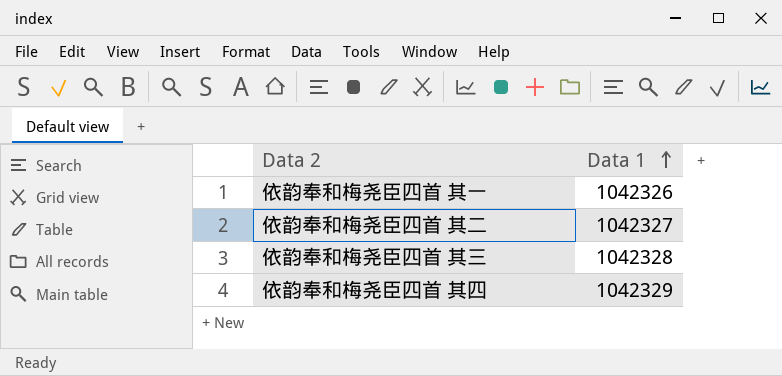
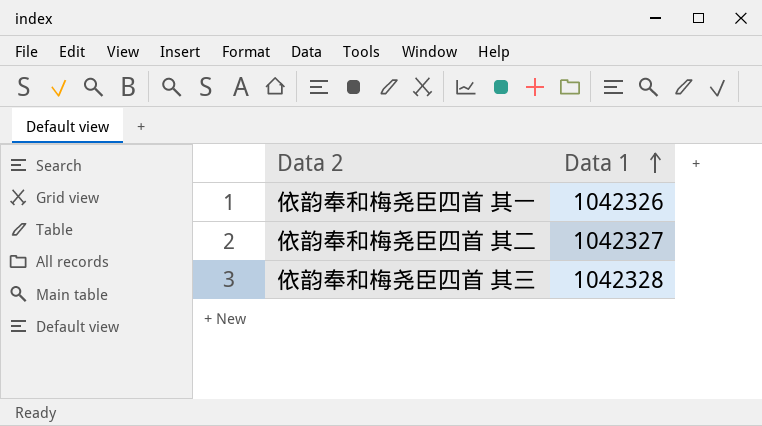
row 依韵奉和梅尧臣四首 其四: 1042329 -> none

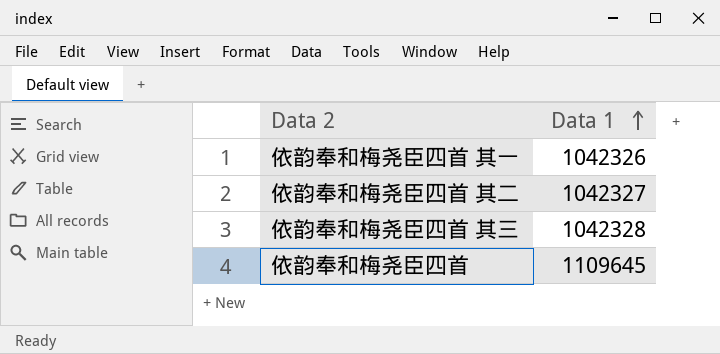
row 依韵奉和梅尧臣四首: none -> 1109645

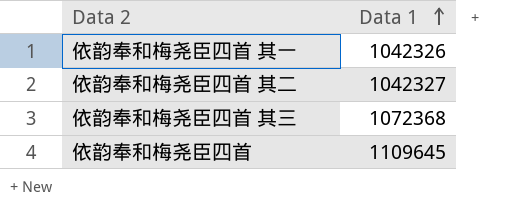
依韵奉和梅尧臣四首 其三 | Data 1: 1042328 -> 1072368

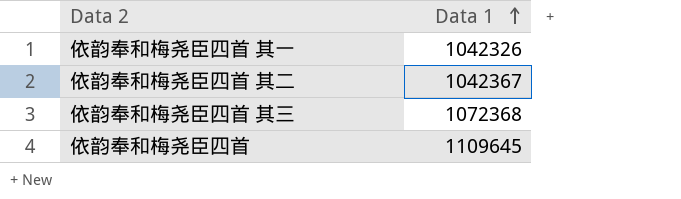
依韵奉和梅尧臣四首 其二 | Data 1: 1042327 -> 1042367

